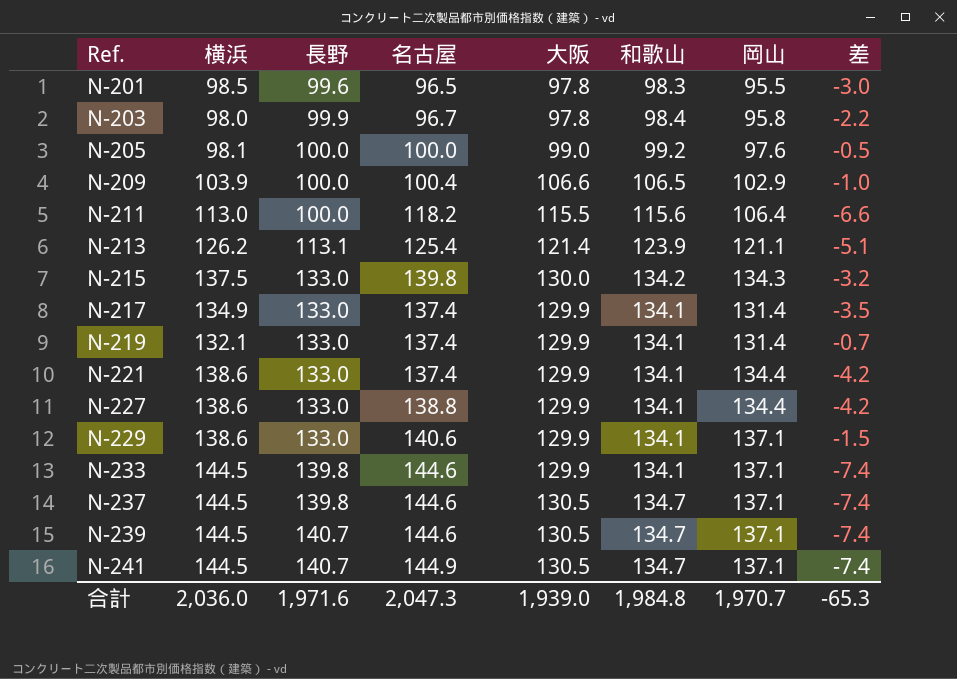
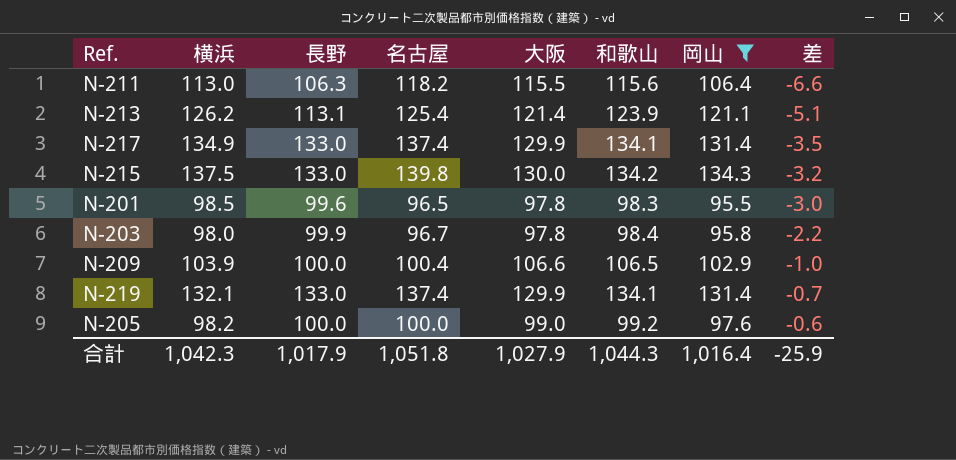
filter: none -> 岡山 <= 134.3
row order: Ref. ascending -> 差 ascending
N-211 | 長野: 100.0 -> 106.3
N-205 | 横浜: 98.1 -> 98.2
N-205 | 差: -0.5 -> -0.6
合計 | 横浜: 2,036.0 -> 1,042.3
合計 | 長野: 1,971.6 -> 1,017.9
合計 | 名古屋: 2,047.3 -> 1,051.8
合計 | 大阪: 1,939.0 -> 1,027.9
合計 | 和歌山: 1,984.8 -> 1,044.3
合計 | 岡山: 1,970.7 -> 1,016.4
合計 | 差: -65.3 -> -25.9

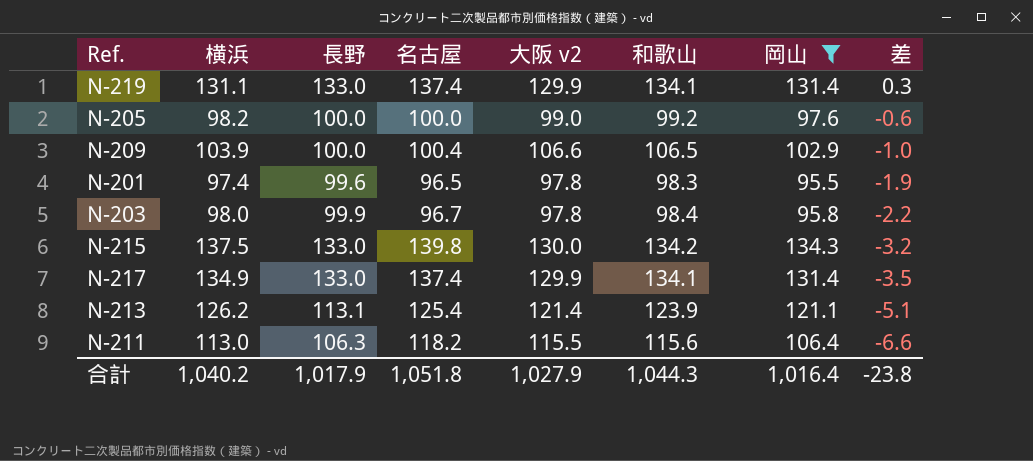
row order: 差 ascending -> 差 descending
column name: 大阪 -> 大阪 v2
N-219 | 横浜: 132.1 -> 131.1
N-219 | 差: -0.7 -> 0.3
N-201 | 横浜: 98.5 -> 97.4
N-201 | 差: -3.0 -> -1.9
合計 | 横浜: 1,042.3 -> 1,040.2
合計 | 差: -25.9 -> -23.8

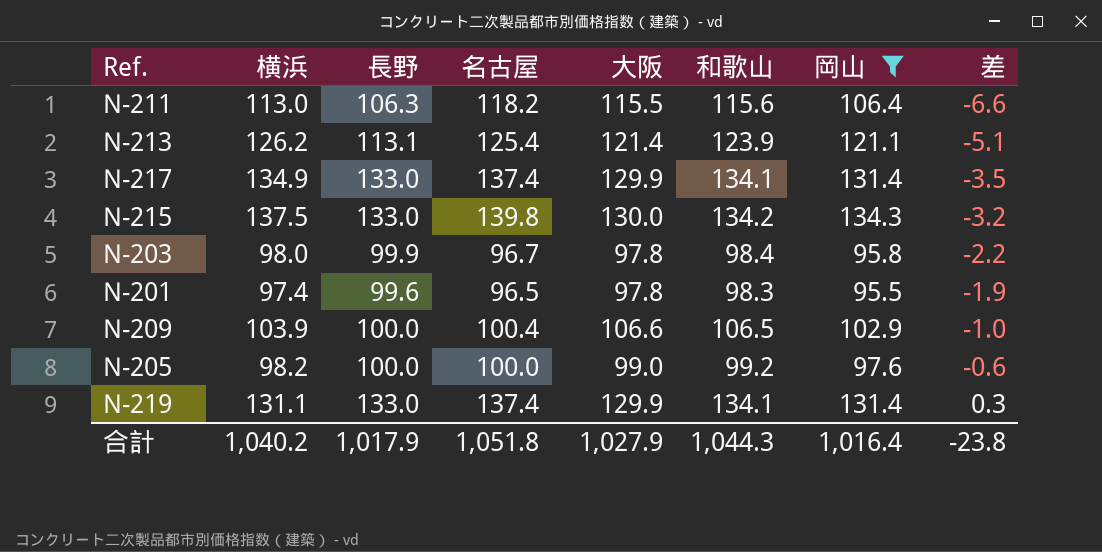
row order: 差 descending -> 差 ascending
column name: 大阪 v2 -> 大阪

